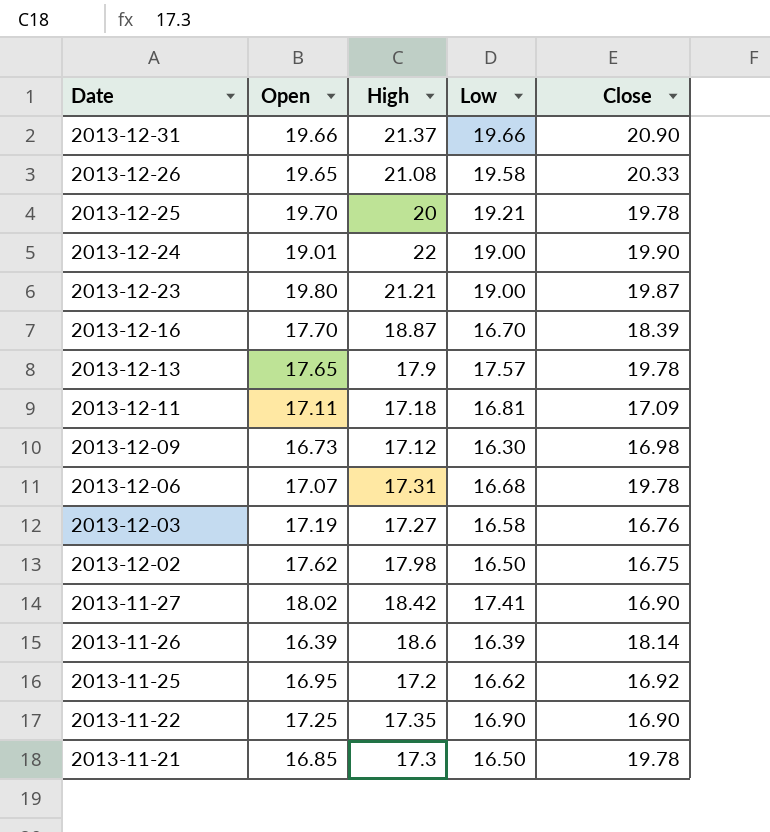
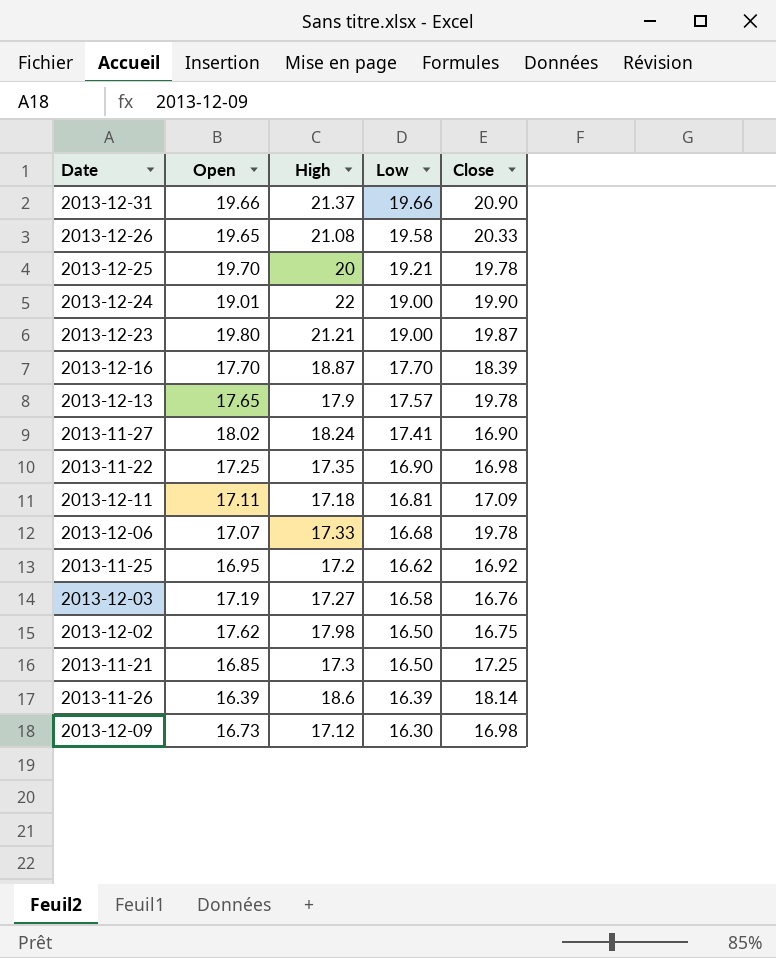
row order: Date descending -> Low descending
2013-12-16 | Low: 16.70 -> 17.70
2013-11-27 | High: 18.42 -> 18.24
2013-11-22 | Close: 16.90 -> 16.98
2013-12-06 | High: 17.31 -> 17.33
2013-11-21 | Close: 19.78 -> 17.25

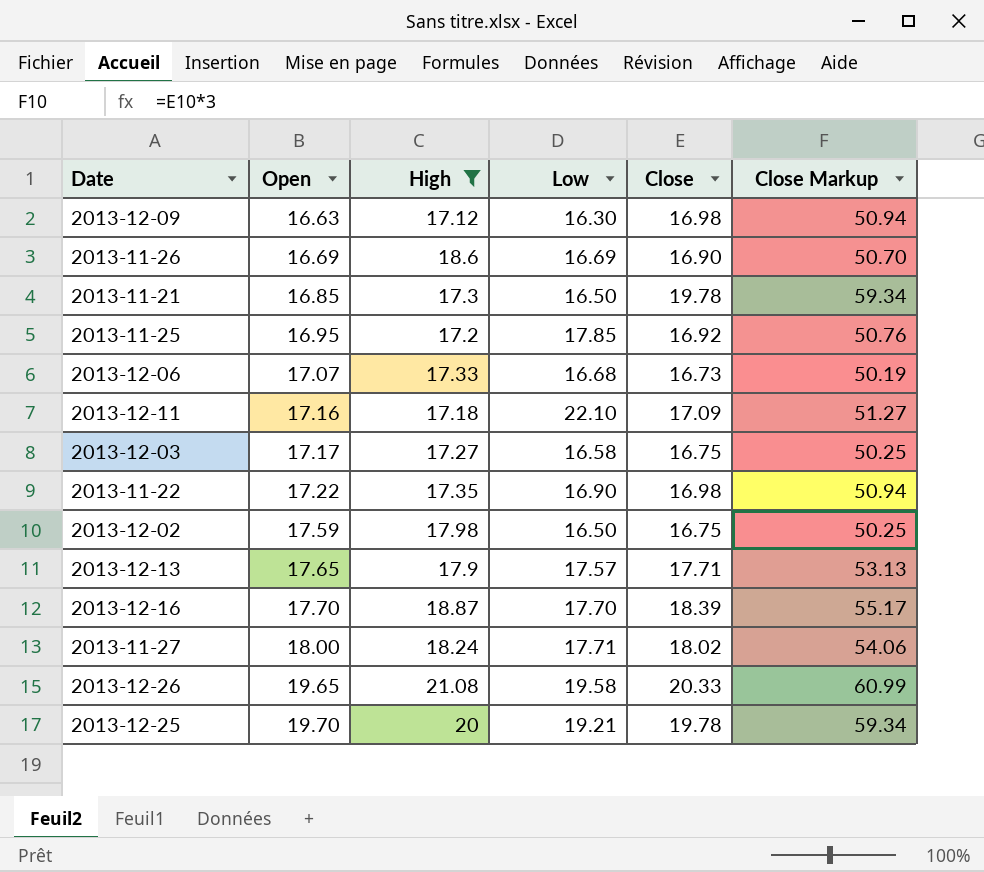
filter: none -> High <= 21.08
row order: Low descending -> Open ascending
column Close Markup | formula: none -> [Close] * 3
2013-12-09 | Open: 16.73 -> 16.63
2013-11-26 | Open: 16.39 -> 16.69
2013-11-26 | Low: 16.39 -> 16.69
2013-11-26 | Close: 18.14 -> 16.90
2013-11-21 | Close: 17.25 -> 19.78
2013-11-25 | Low: 16.62 -> 17.85
2013-12-06 | Close: 19.78 -> 16.73
2013-12-11 | Open: 17.11 -> 17.16
2013-12-11 | Low: 16.81 -> 22.10
2013-12-03 | Open: 17.19 -> 17.17
2013-12-03 | Close: 16.76 -> 16.75
2013-11-22 | Open: 17.25 -> 17.22
2013-12-02 | Open: 17.62 -> 17.59
2013-12-13 | Close: 19.78 -> 17.71
2013-11-27 | Open: 18.02 -> 18.00
2013-11-27 | Low: 17.41 -> 17.71
2013-11-27 | Close: 16.90 -> 18.02

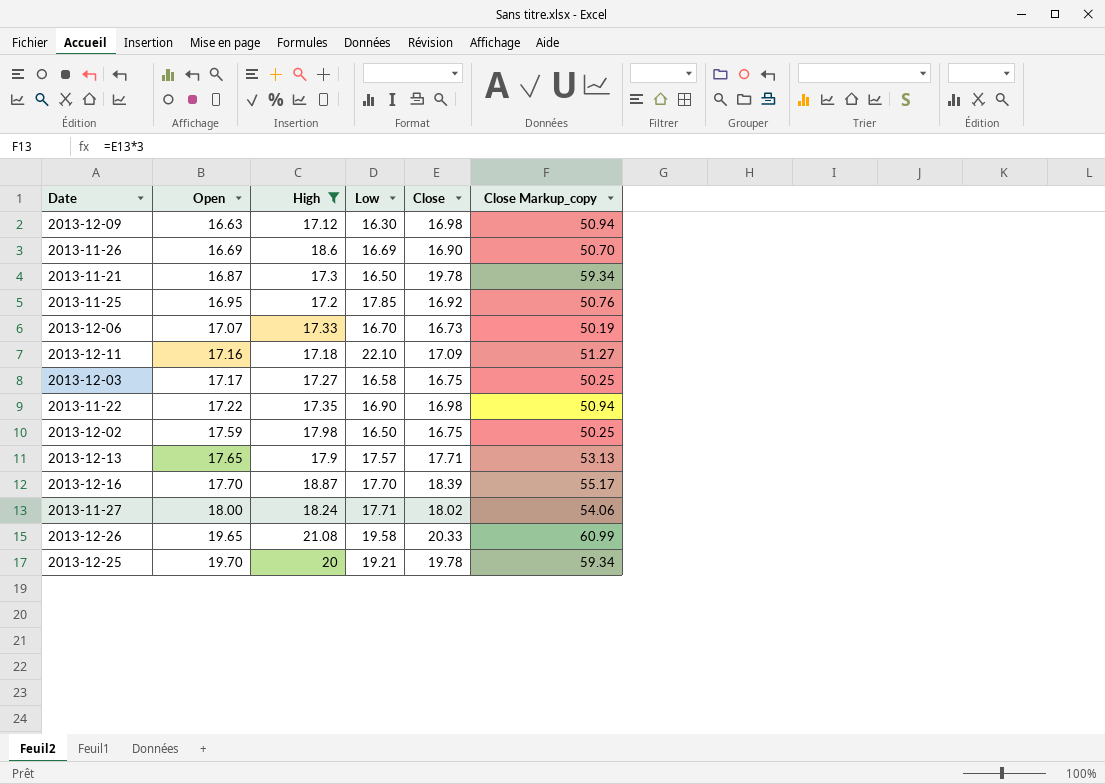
column name: Close Markup -> Close Markup_copy
2013-11-21 | Open: 16.85 -> 16.87
2013-12-06 | Low: 16.68 -> 16.70

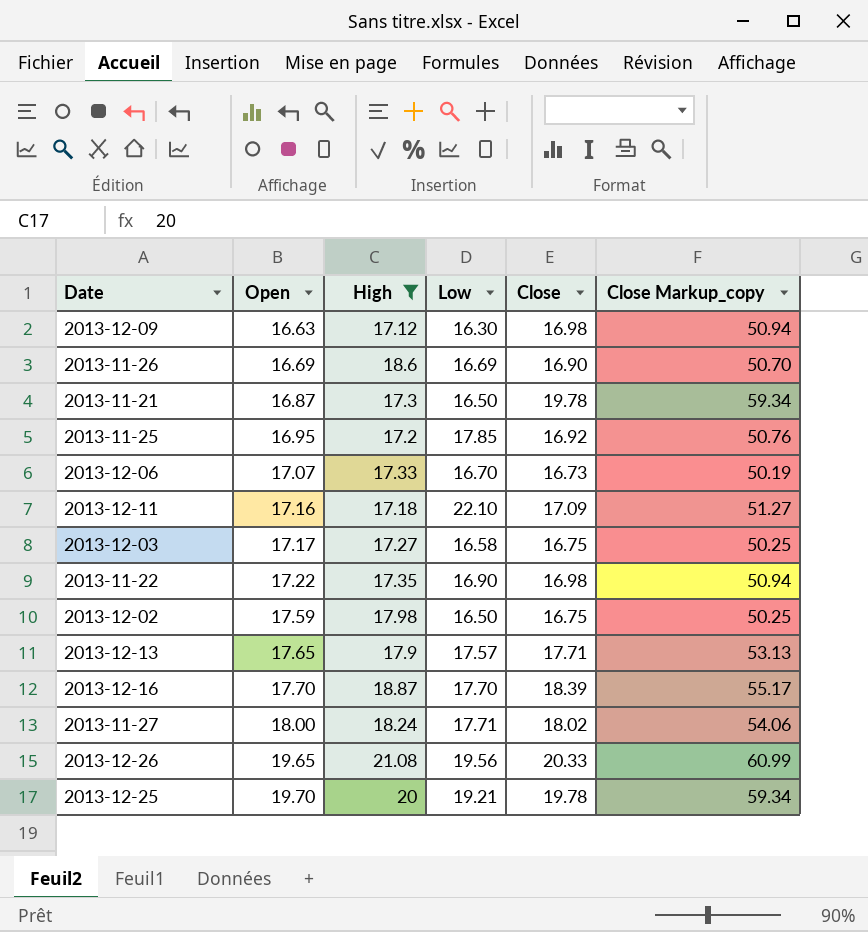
2013-12-26 | Low: 19.58 -> 19.56

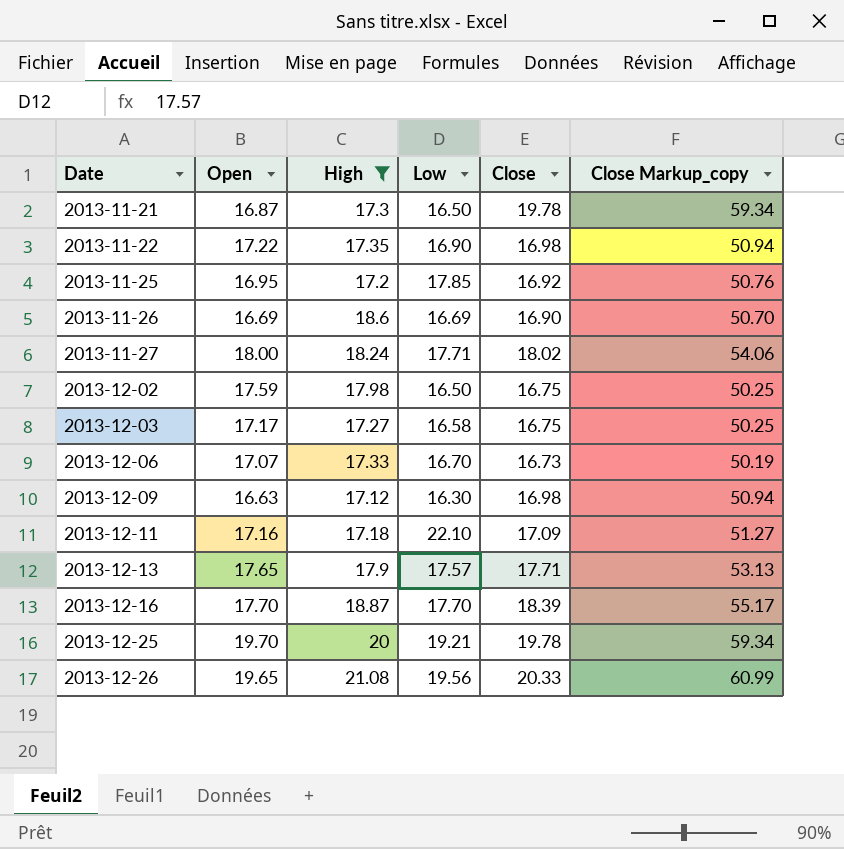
row order: Open ascending -> Date ascending

